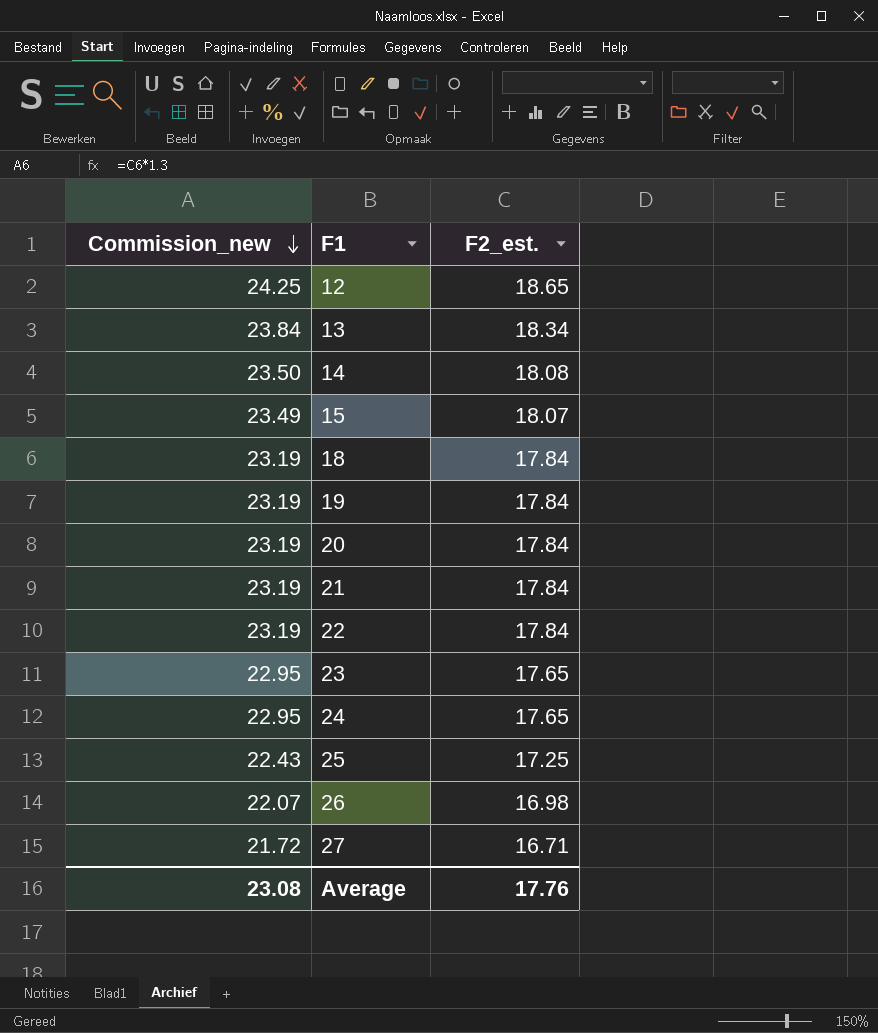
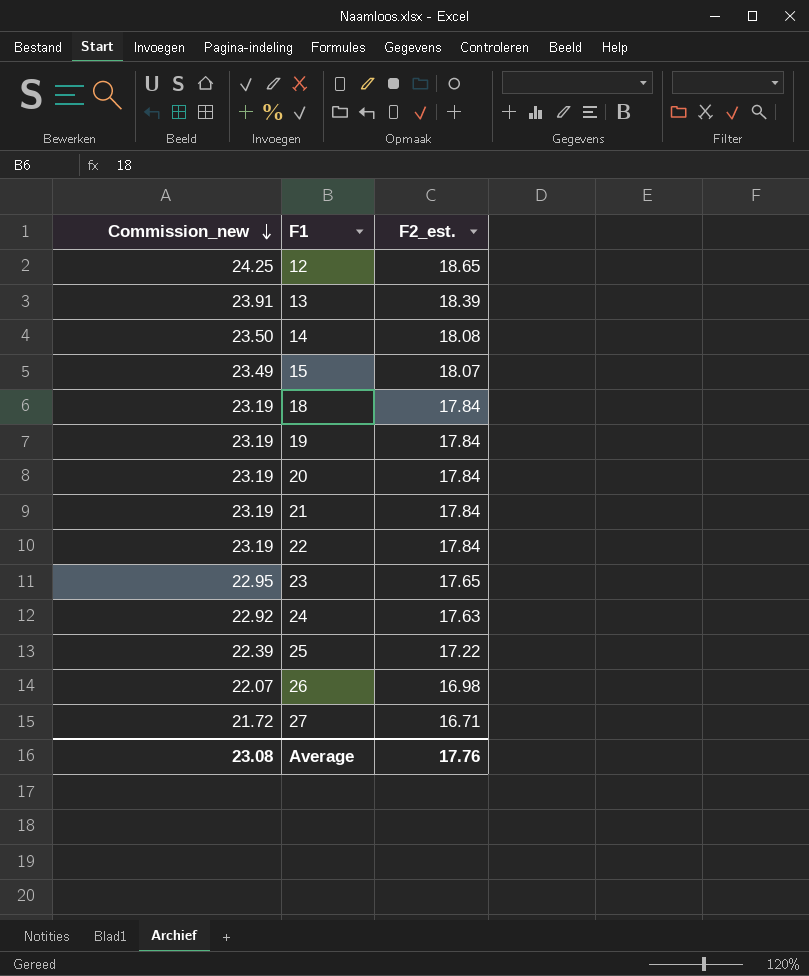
13 | Commission_new: 23.84 -> 23.91
13 | F2_est.: 18.34 -> 18.39
24 | Commission_new: 22.95 -> 22.92
24 | F2_est.: 17.65 -> 17.63
25 | Commission_new: 22.43 -> 22.39
25 | F2_est.: 17.25 -> 17.22

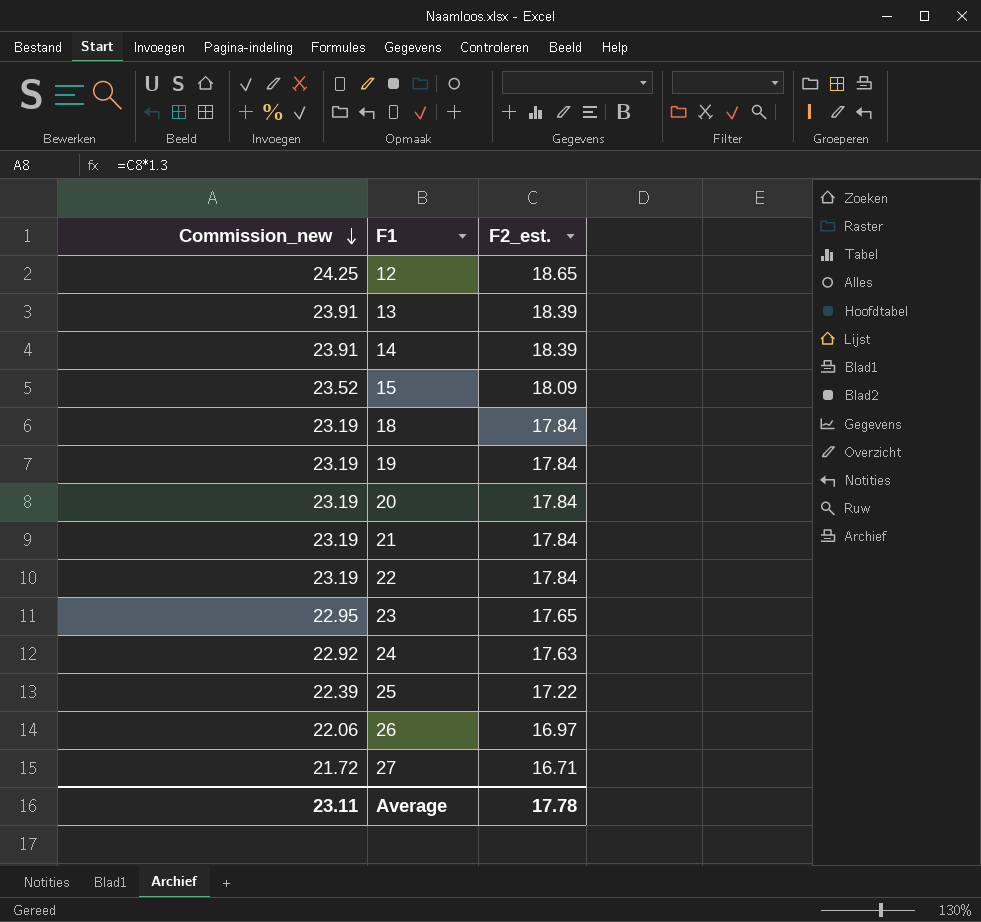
14 | Commission_new: 23.50 -> 23.91
14 | F2_est.: 18.08 -> 18.39
15 | Commission_new: 23.49 -> 23.52
15 | F2_est.: 18.07 -> 18.09
26 | Commission_new: 22.07 -> 22.06
26 | F2_est.: 16.98 -> 16.97
Average | Commission_new: 23.08 -> 23.11
Average | F2_est.: 17.76 -> 17.78

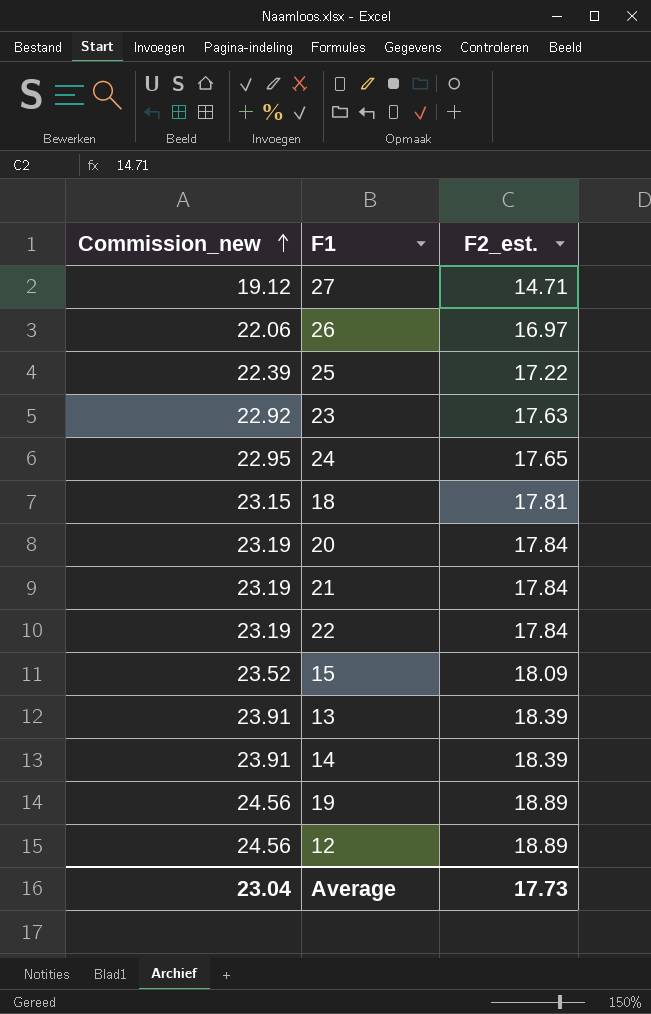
row order: Commission_new descending -> Commission_new ascending
27 | Commission_new: 21.72 -> 19.12
27 | F2_est.: 16.71 -> 14.71
23 | Commission_new: 22.95 -> 22.92
23 | F2_est.: 17.65 -> 17.63
24 | Commission_new: 22.92 -> 22.95
24 | F2_est.: 17.63 -> 17.65
18 | Commission_new: 23.19 -> 23.15
18 | F2_est.: 17.84 -> 17.81
19 | Commission_new: 23.19 -> 24.56
19 | F2_est.: 17.84 -> 18.89
12 | Commission_new: 24.25 -> 24.56
12 | F2_est.: 18.65 -> 18.89
Average | Commission_new: 23.11 -> 23.04
Average | F2_est.: 17.78 -> 17.73

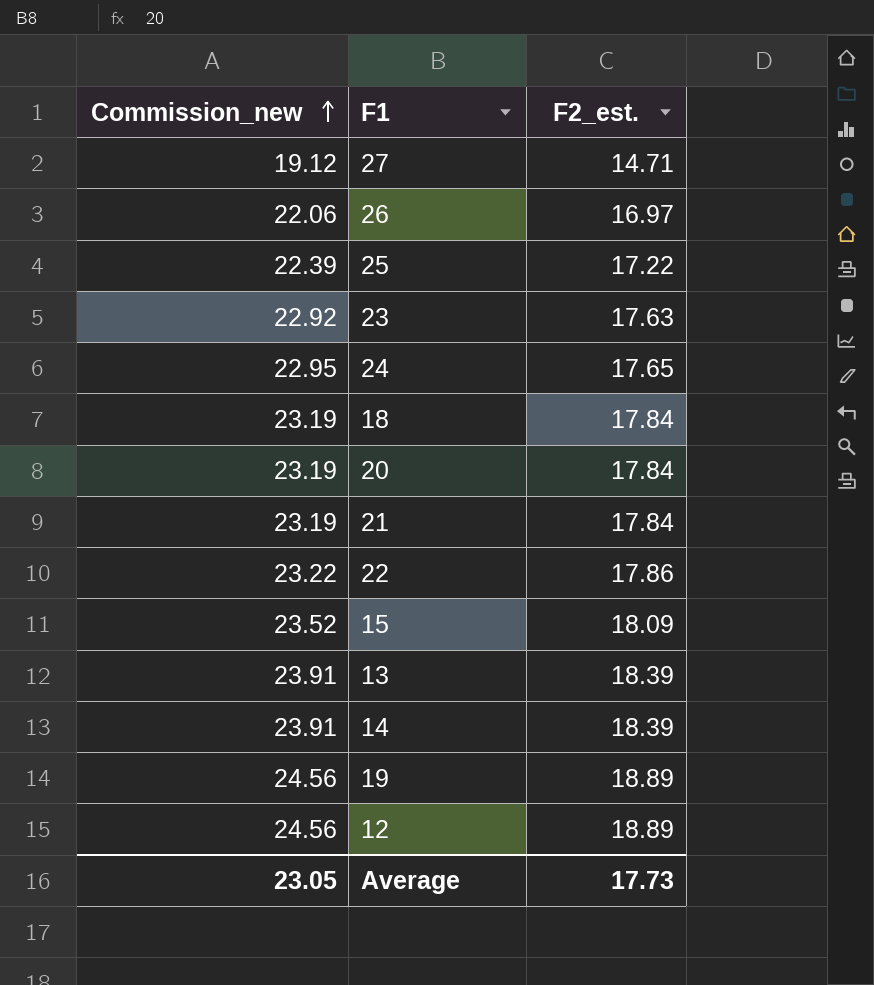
18 | Commission_new: 23.15 -> 23.19
18 | F2_est.: 17.81 -> 17.84
22 | Commission_new: 23.19 -> 23.22
22 | F2_est.: 17.84 -> 17.86
Average | Commission_new: 23.04 -> 23.05

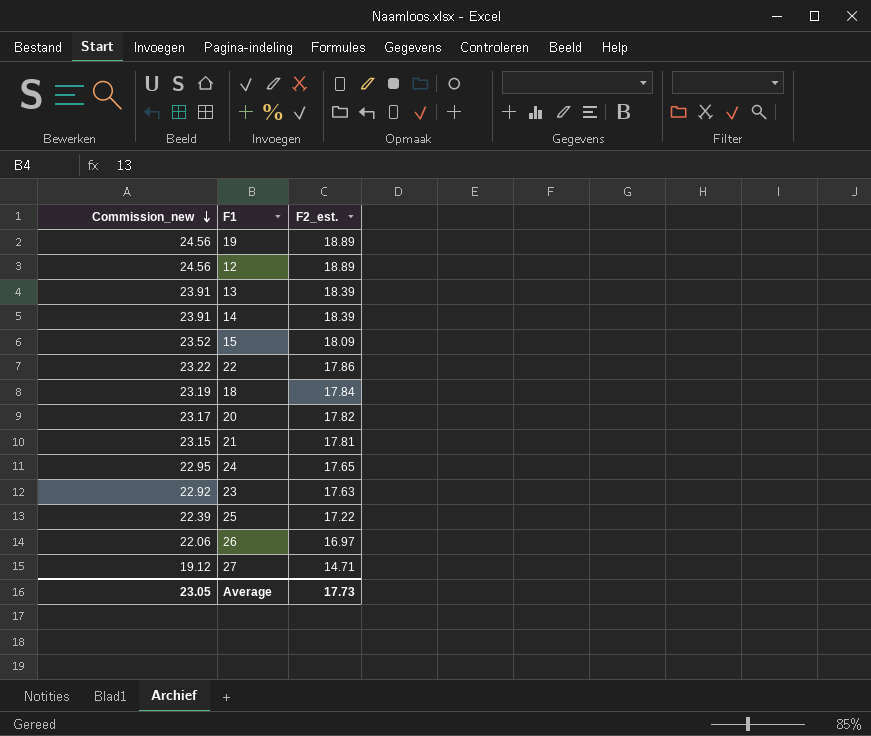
row order: Commission_new ascending -> Commission_new descending
20 | Commission_new: 23.19 -> 23.17
20 | F2_est.: 17.84 -> 17.82
21 | Commission_new: 23.19 -> 23.15
21 | F2_est.: 17.84 -> 17.81

